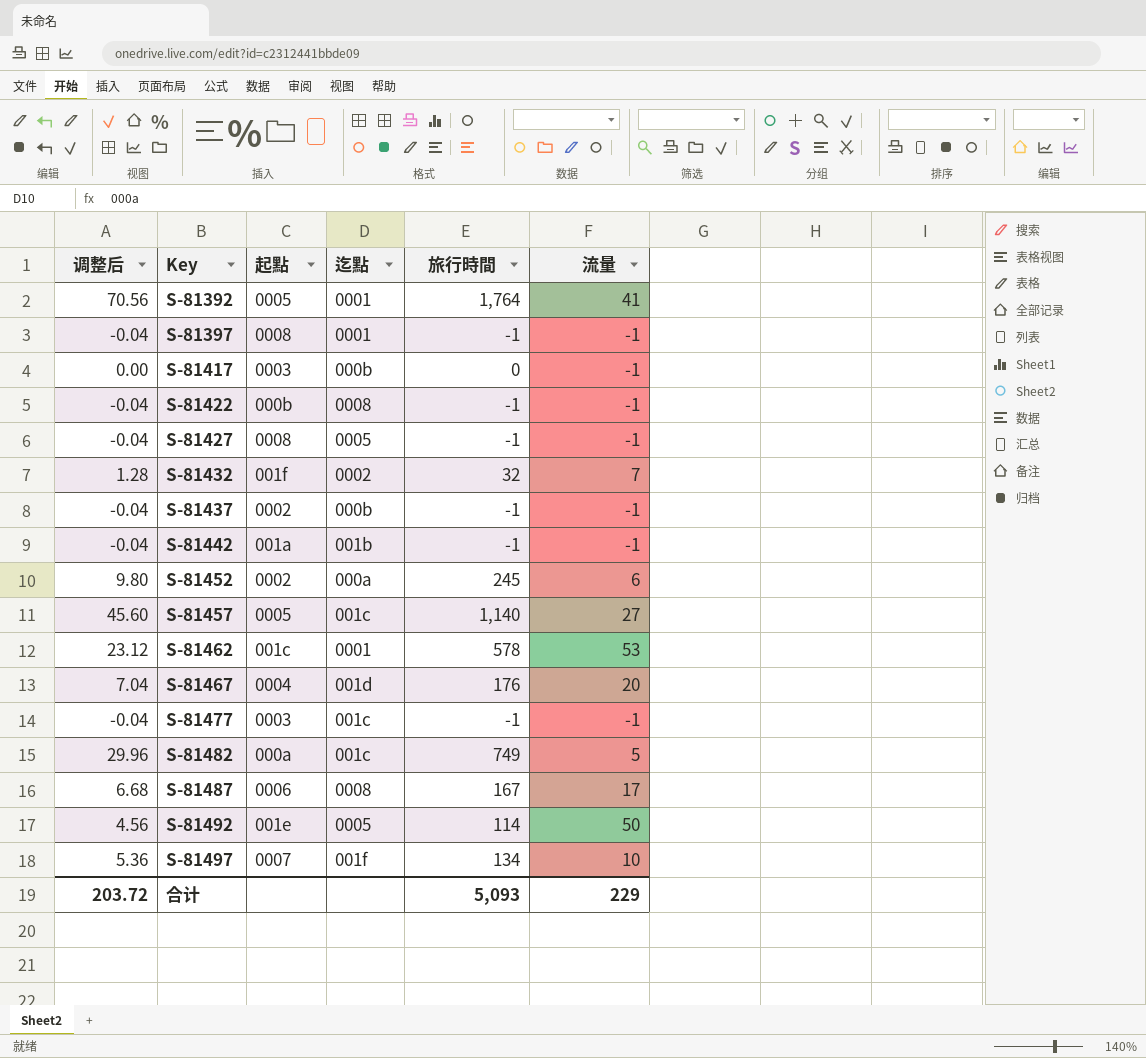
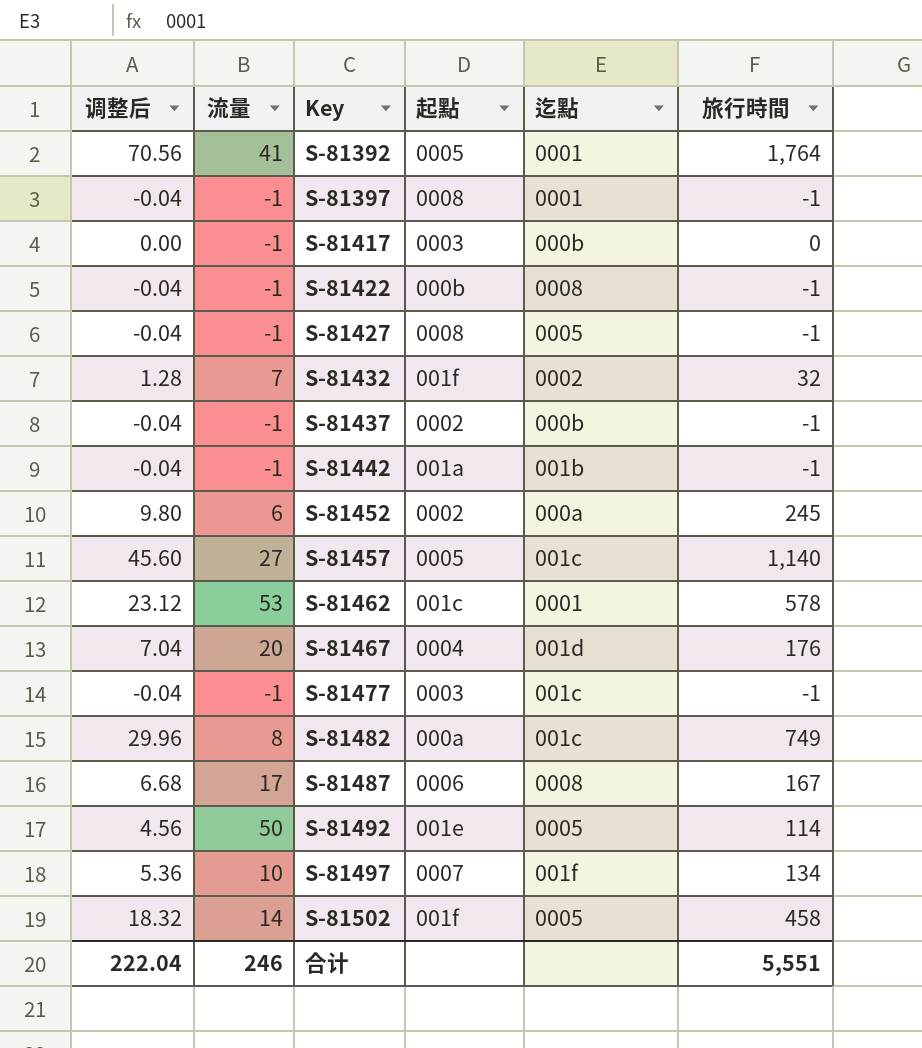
column 流量 | position: 6 -> 2
S-81482 | 流量: 5 -> 8
row S-81502: none -> 18.32 | 14 | 001f | 0005 | 458
合计 | 调整后: 203.72 -> 222.04
合计 | 流量: 229 -> 246
合计 | 旅行時間: 5,093 -> 5,551

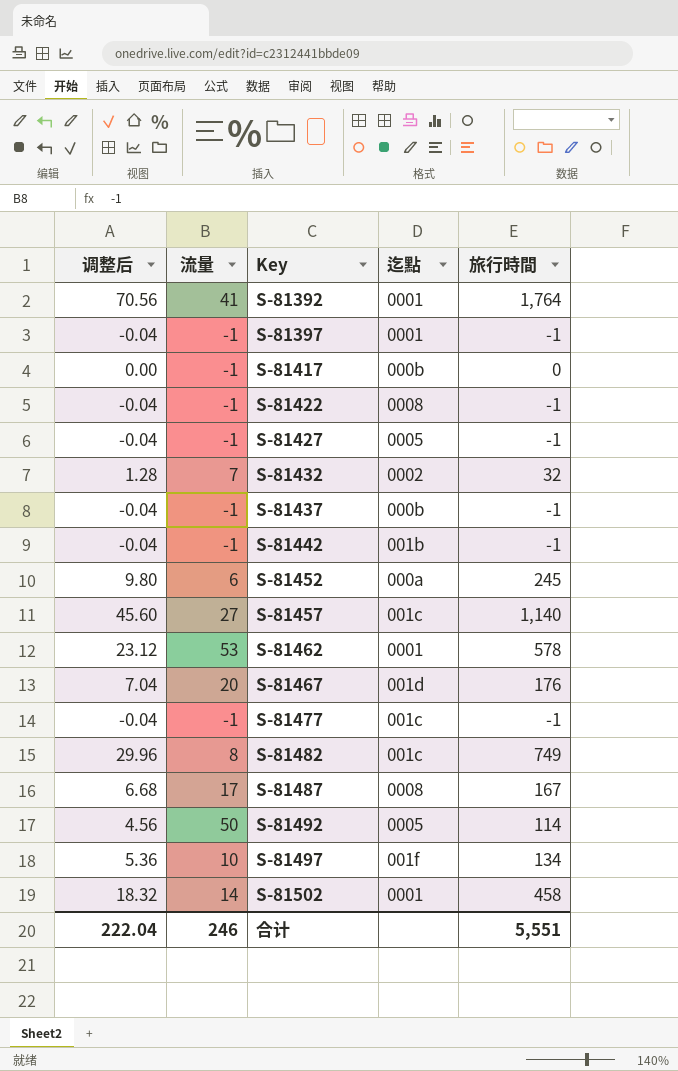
column 起點 | position: 4 -> none
S-81502 | 迄點: 0005 -> 0001

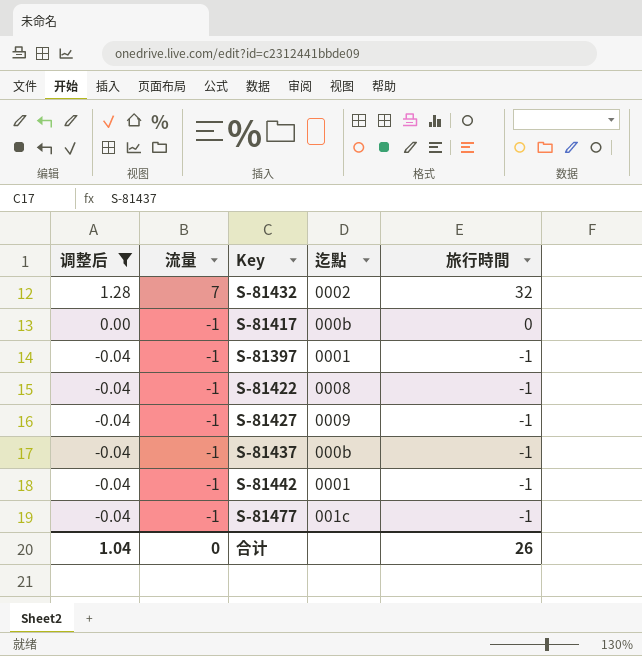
filter: none -> 调整后 <= 1.28
row order: Key ascending -> 调整后 descending
S-81427 | 迄點: 0005 -> 0009
S-81442 | 迄點: 001b -> 0001
合计 | 调整后: 222.04 -> 1.04
合计 | 流量: 246 -> 0
合计 | 旅行時間: 5,551 -> 26

